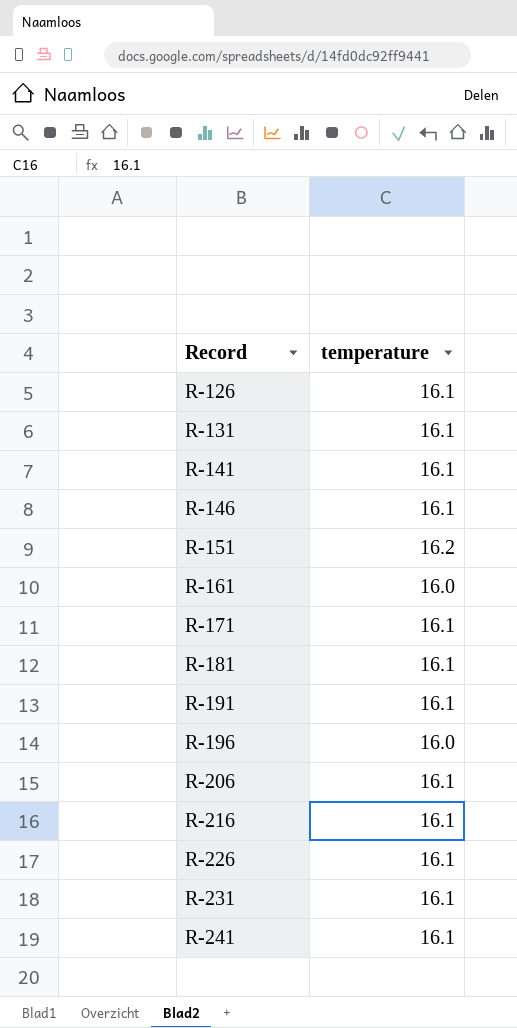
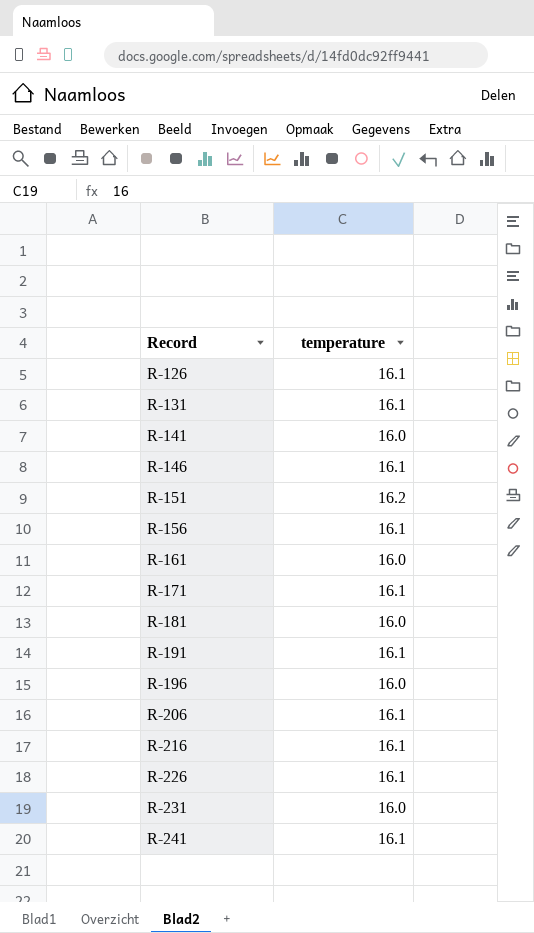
R-141 | temperature: 16.1 -> 16.0
row R-156: none -> 16.1
R-181 | temperature: 16.1 -> 16.0
R-231 | temperature: 16.1 -> 16.0

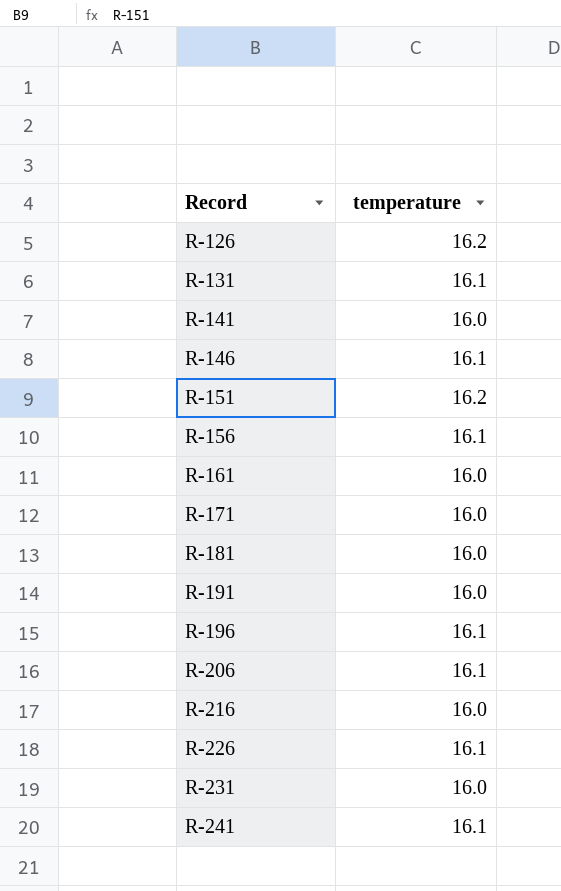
R-126 | temperature: 16.1 -> 16.2
R-171 | temperature: 16.1 -> 16.0
R-191 | temperature: 16.1 -> 16.0
R-196 | temperature: 16.0 -> 16.1
R-216 | temperature: 16.1 -> 16.0

